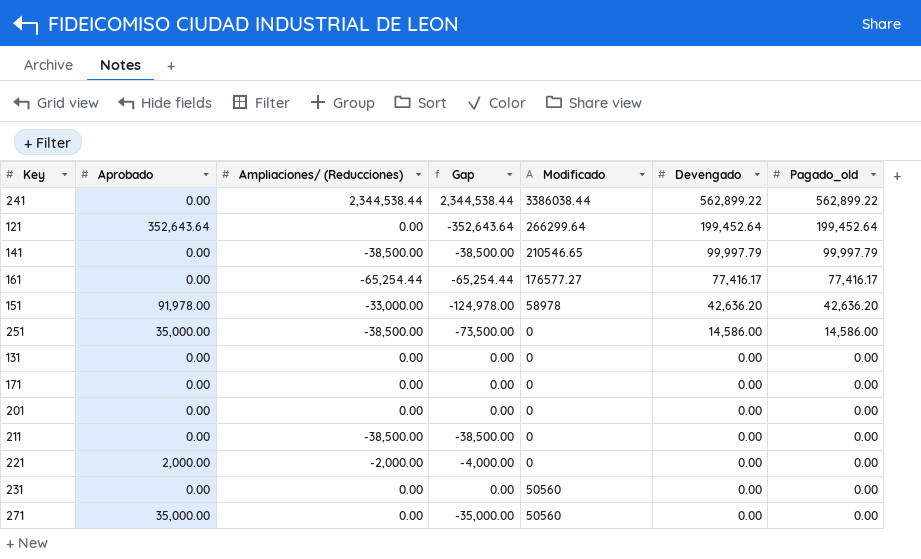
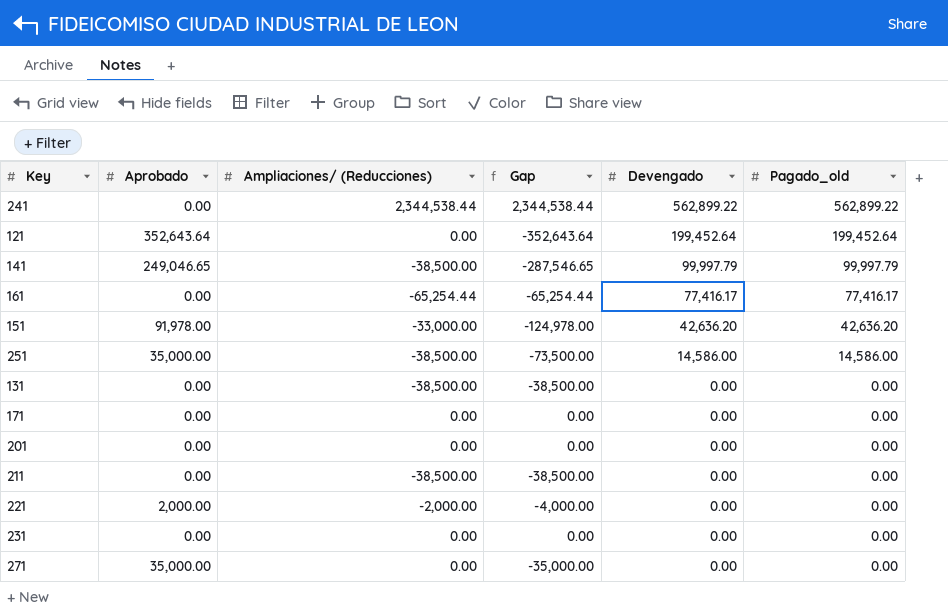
column Modificado | position: 5 -> none
141 | Aprobado: 0.00 -> 249,046.65
141 | Gap: -38,500.00 -> -287,546.65
131 | Ampliaciones/ (Reducciones): 0.00 -> -38,500.00
131 | Gap: 0.00 -> -38,500.00

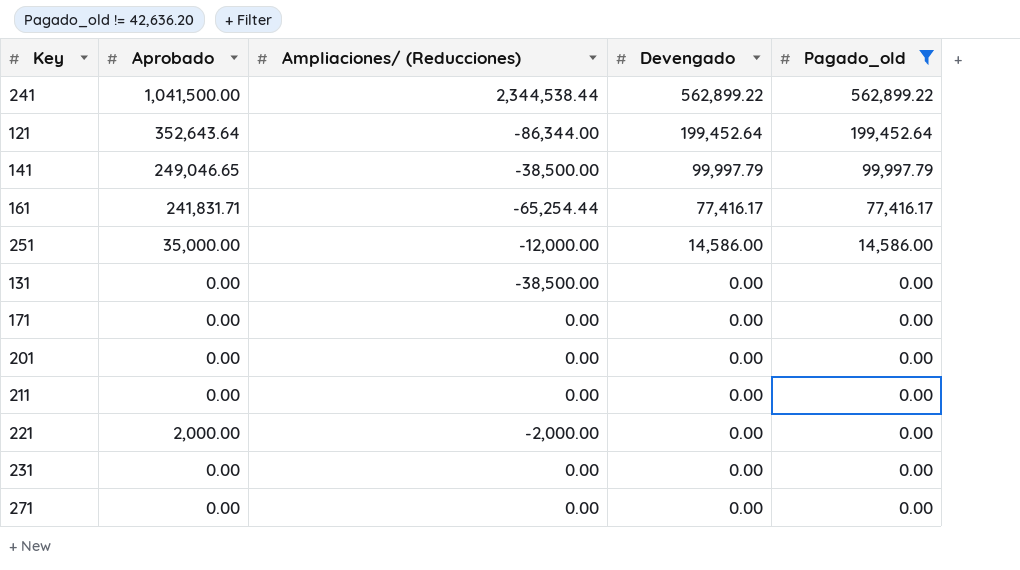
filter: none -> Pagado_old != 42,636.20
column Gap | formula: [Ampliaciones/ (Reducciones)] - [Aprobado] -> none
241 | Aprobado: 0.00 -> 1,041,500.00
121 | Ampliaciones/ (Reducciones): 0.00 -> -86,344.00
161 | Aprobado: 0.00 -> 241,831.71
251 | Ampliaciones/ (Reducciones): -38,500.00 -> -12,000.00
211 | Ampliaciones/ (Reducciones): -38,500.00 -> 0.00
271 | Aprobado: 35,000.00 -> 0.00

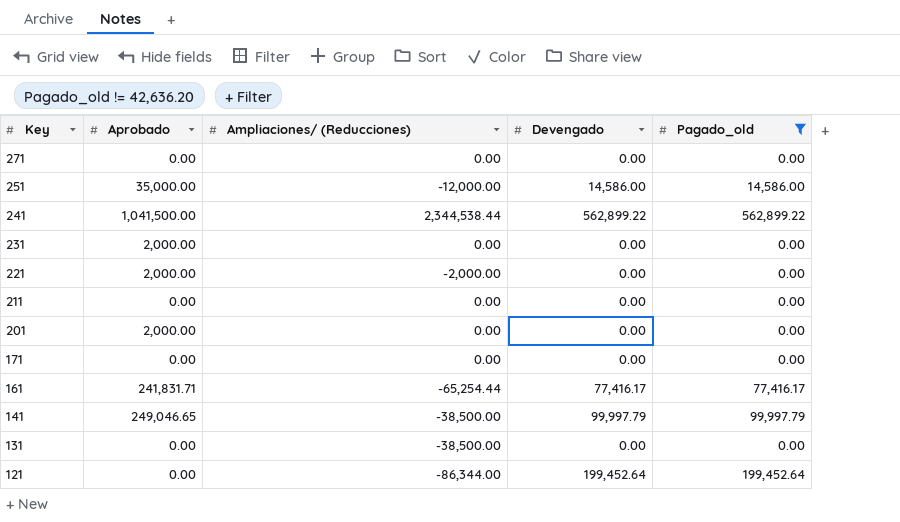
row order: Devengado descending -> Key descending
231 | Aprobado: 0.00 -> 2,000.00
201 | Aprobado: 0.00 -> 2,000.00
121 | Aprobado: 352,643.64 -> 0.00

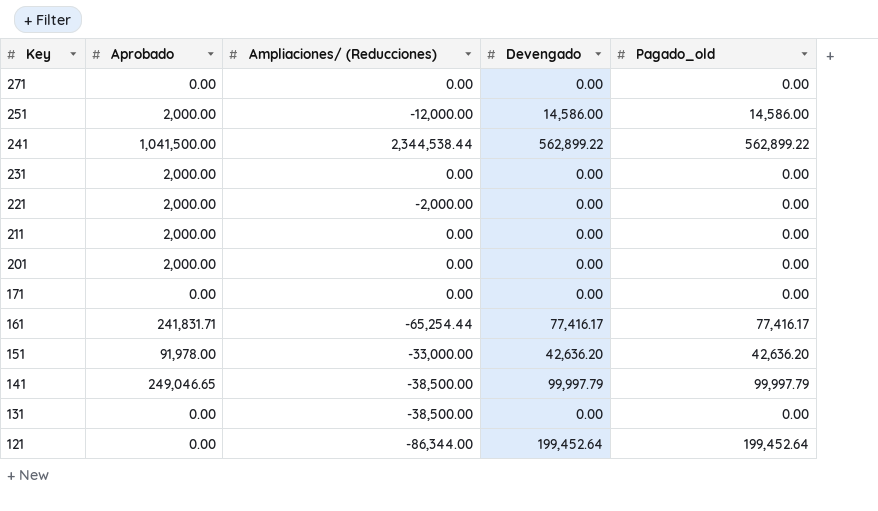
filter: Pagado_old != 42,636.20 -> none
251 | Aprobado: 35,000.00 -> 2,000.00
211 | Aprobado: 0.00 -> 2,000.00

